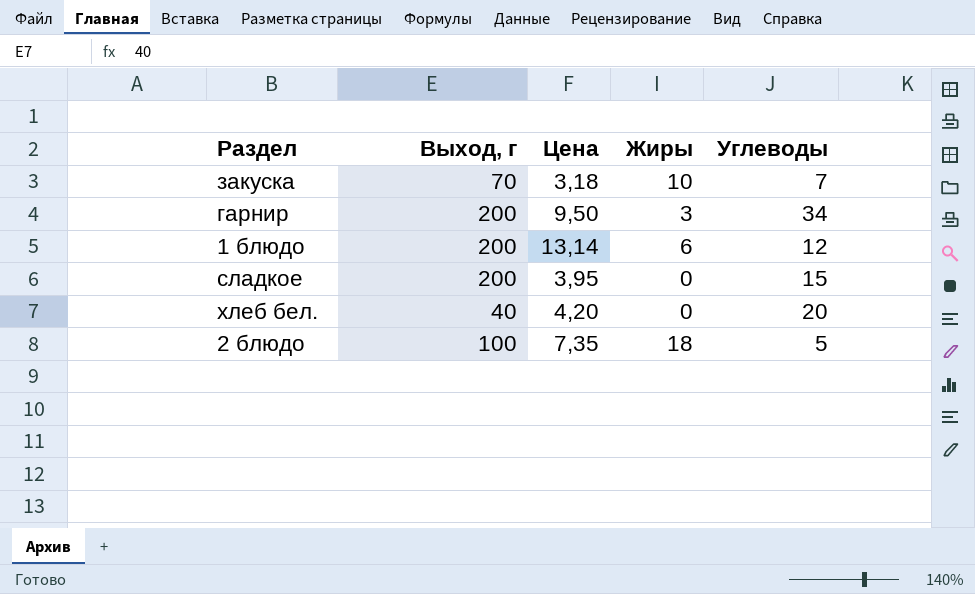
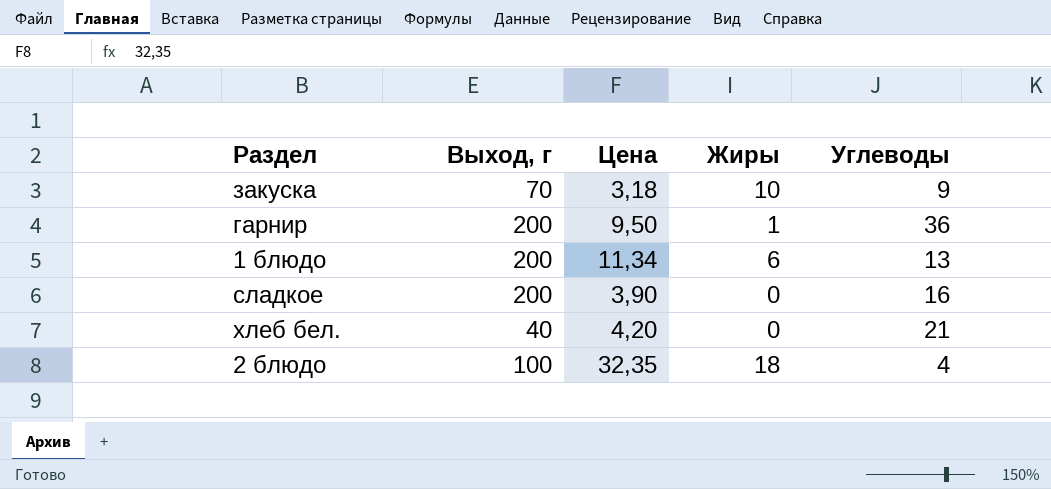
закуска | Углеводы: 7 -> 9
гарнир | Жиры: 3 -> 1
гарнир | Углеводы: 34 -> 36
1 блюдо | Цена: 13,14 -> 11,34
1 блюдо | Углеводы: 12 -> 13
сладкое | Цена: 3,95 -> 3,90
сладкое | Углеводы: 15 -> 16
хлеб бел. | Углеводы: 20 -> 21
2 блюдо | Цена: 7,35 -> 32,35
2 блюдо | Углеводы: 5 -> 4

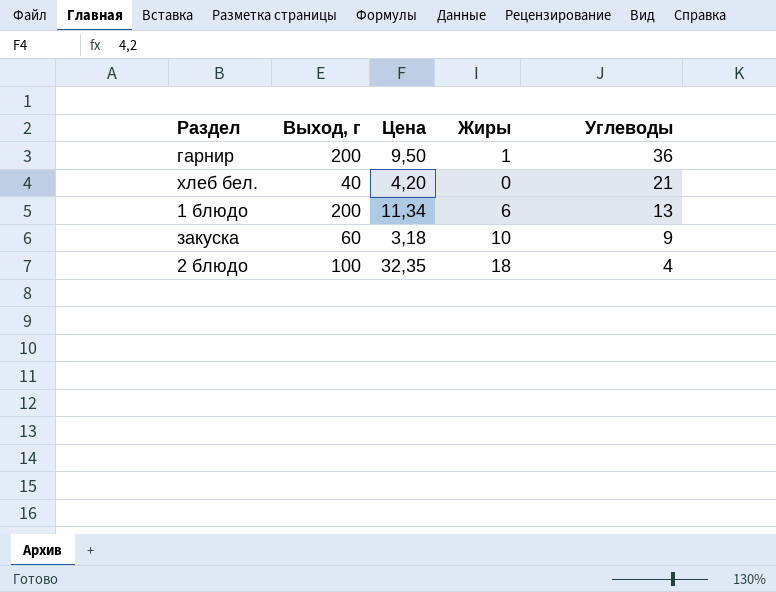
row order: none -> Углеводы descending
row сладкое: 200 | 3,90 | 0 | 16 -> none
закуска | Выход, г: 70 -> 60

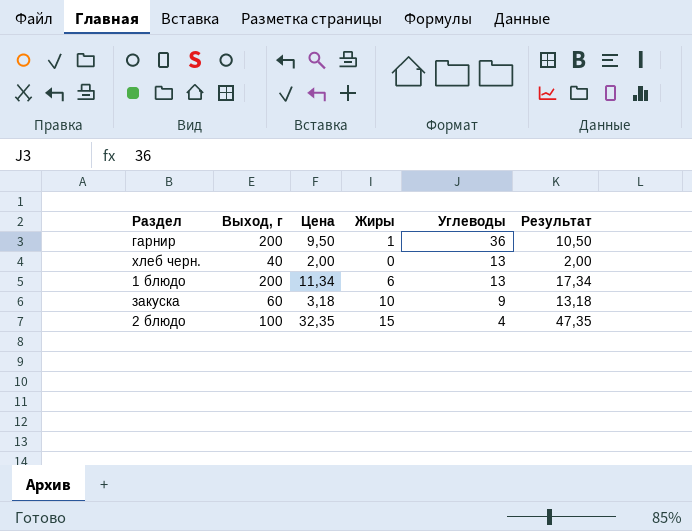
column Результат | formula: none -> [Цена] + [Жиры]
row хлеб бел.: 40 | 4,20 | 0 | 21 -> none
row хлеб черн.: none -> 40 | 2,00 | 0 | 13 | 2,00
2 блюдо | Жиры: 18 -> 15

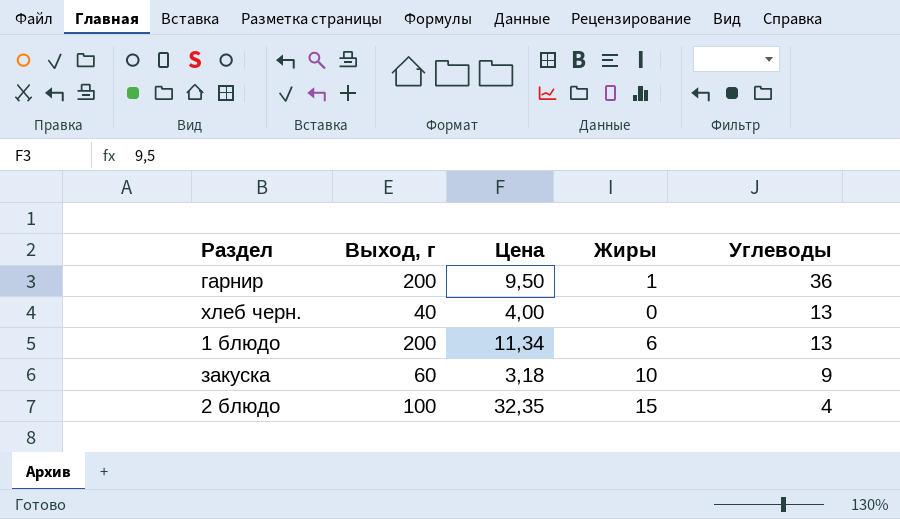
column Результат | formula: [Цена] + [Жиры] -> none
хлеб черн. | Цена: 2,00 -> 4,00

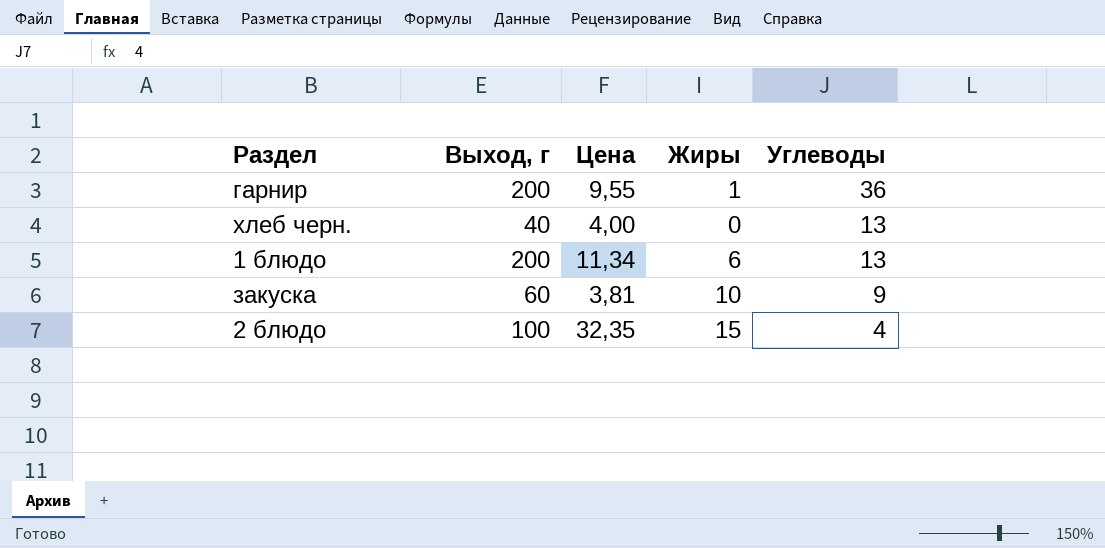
гарнир | Цена: 9,50 -> 9,55
закуска | Цена: 3,18 -> 3,81

